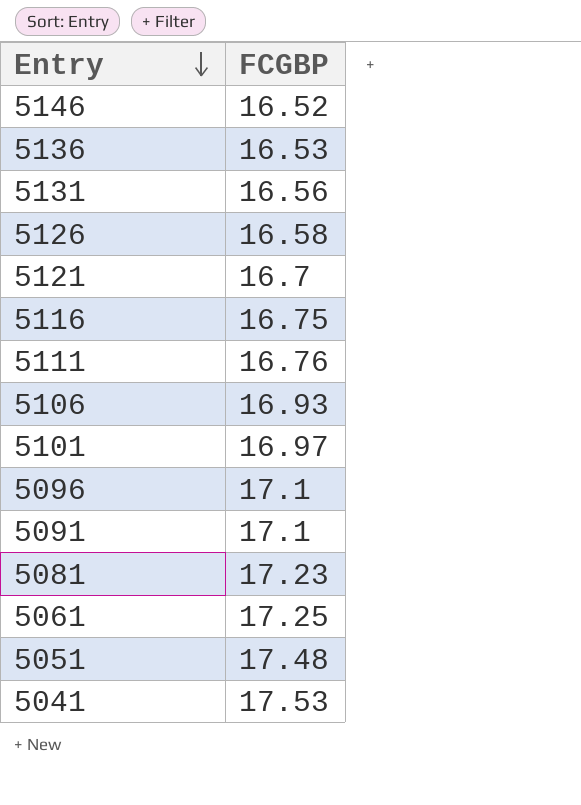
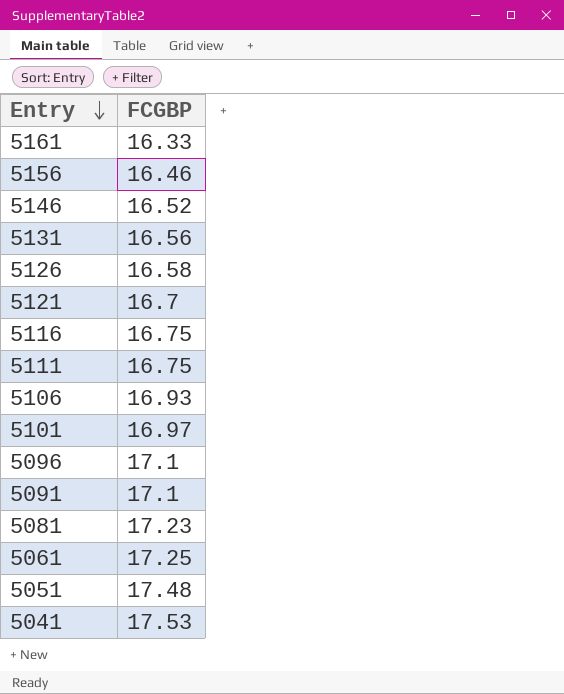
row 5136: 16.53 -> none
row 5161: none -> 16.33
row 5156: none -> 16.46
5111 | FCGBP: 16.76 -> 16.75

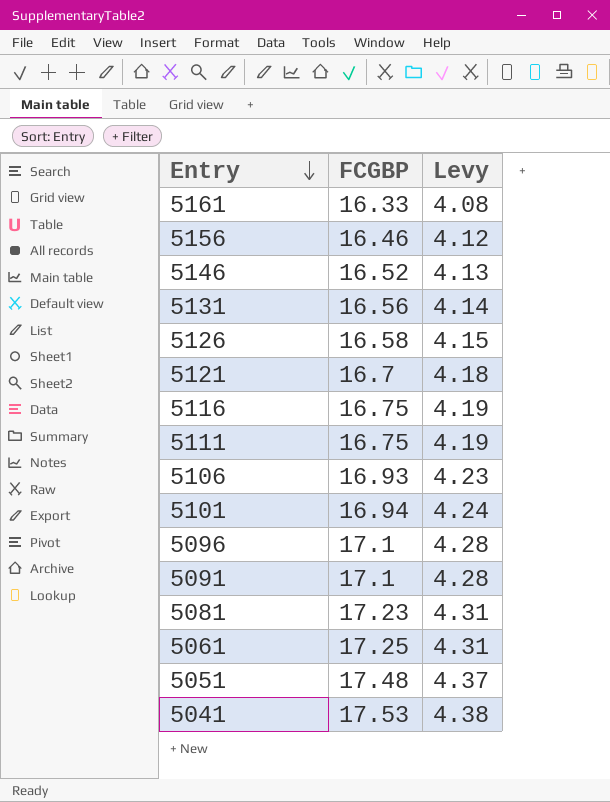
column Levy | formula: none -> [FCGBP] * 0.25
5101 | FCGBP: 16.97 -> 16.94

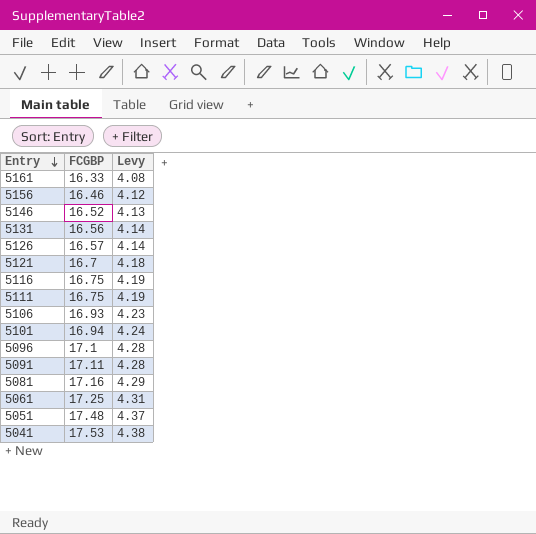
5126 | FCGBP: 16.58 -> 16.57
5126 | Levy: 4.15 -> 4.14
5091 | FCGBP: 17.1 -> 17.11
5081 | FCGBP: 17.23 -> 17.16
5081 | Levy: 4.31 -> 4.29

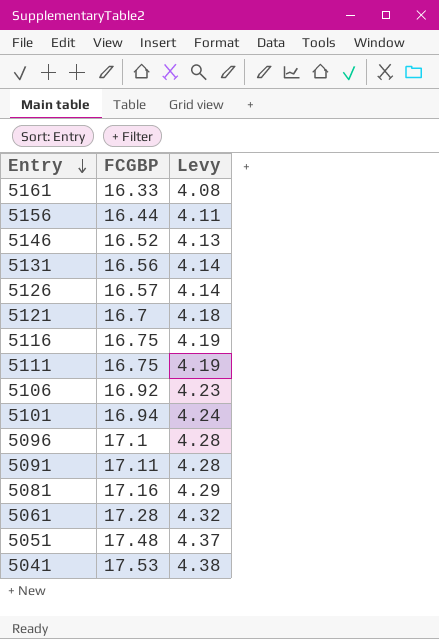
5156 | FCGBP: 16.46 -> 16.44
5156 | Levy: 4.12 -> 4.11
5106 | FCGBP: 16.93 -> 16.92
5061 | FCGBP: 17.25 -> 17.28
5061 | Levy: 4.31 -> 4.32

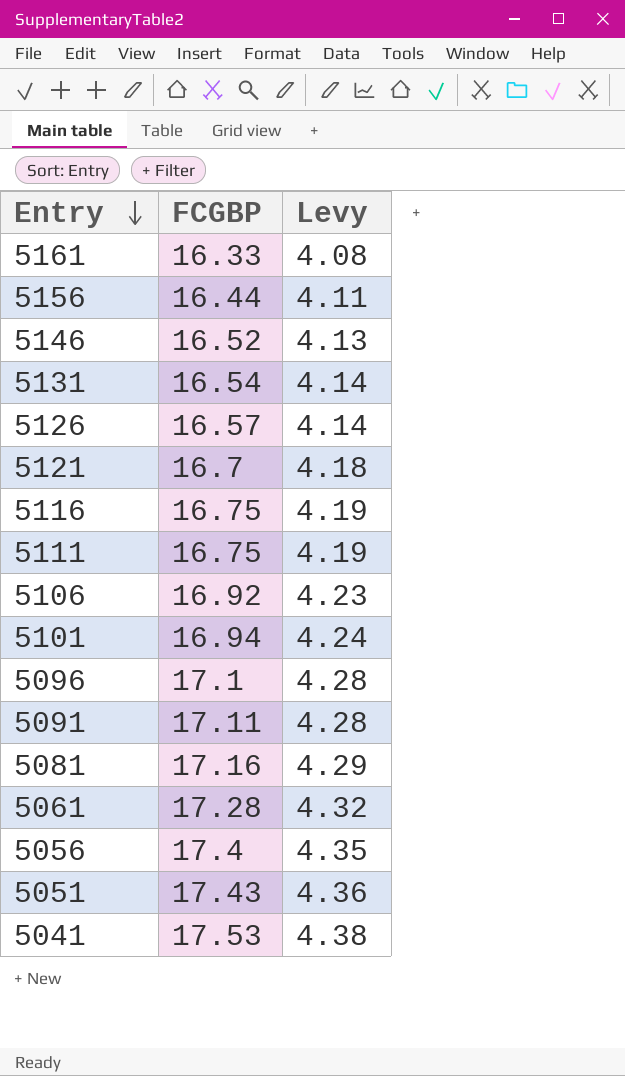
5131 | FCGBP: 16.56 -> 16.54
row 5056: none -> 17.4 | 4.35
5051 | FCGBP: 17.48 -> 17.43
5051 | Levy: 4.37 -> 4.36

